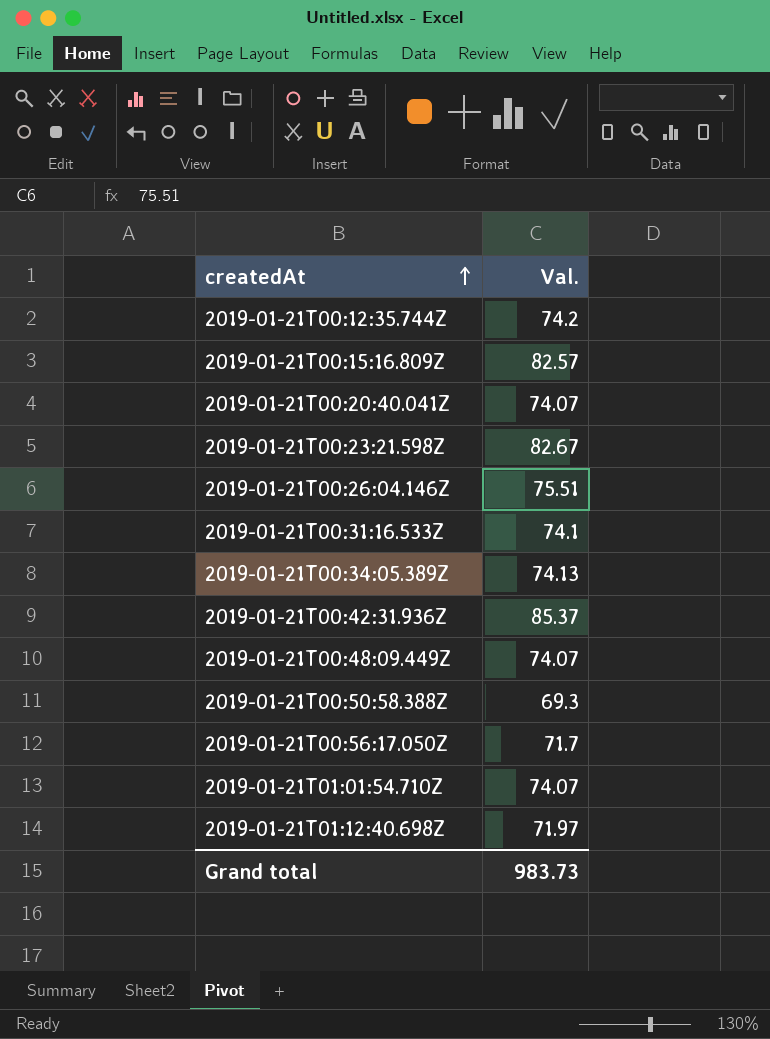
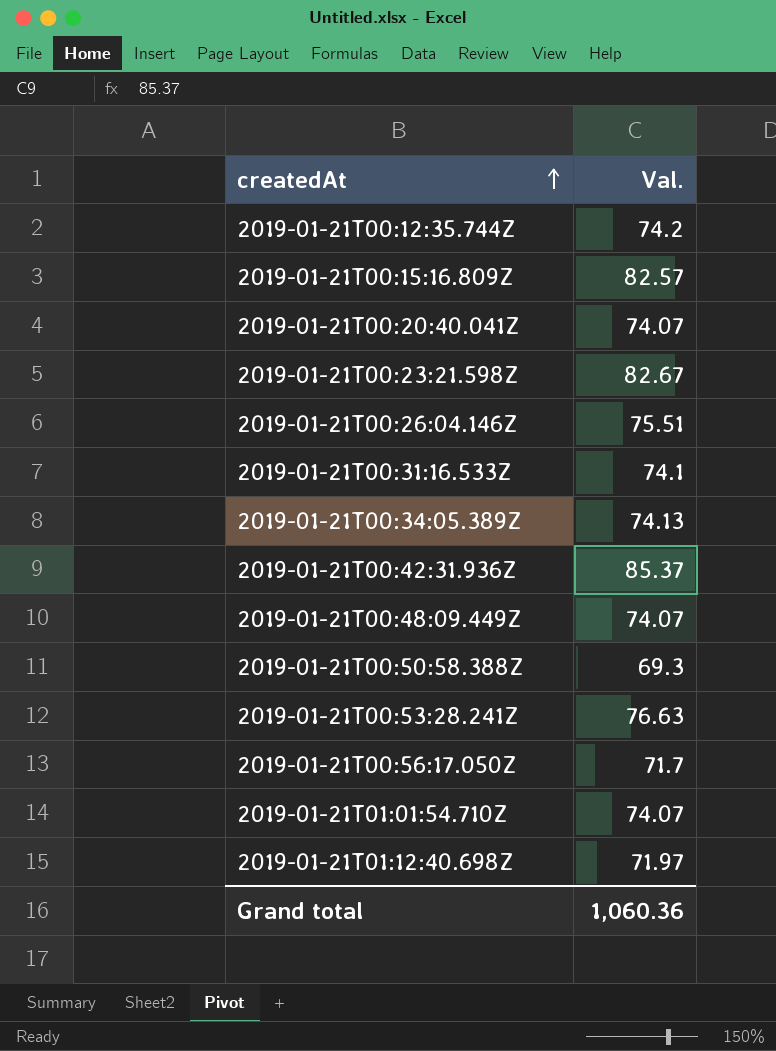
row 2019-01-21T00:53:28.241Z: none -> 76.63
Grand total | Val.: 983.73 -> 1,060.36

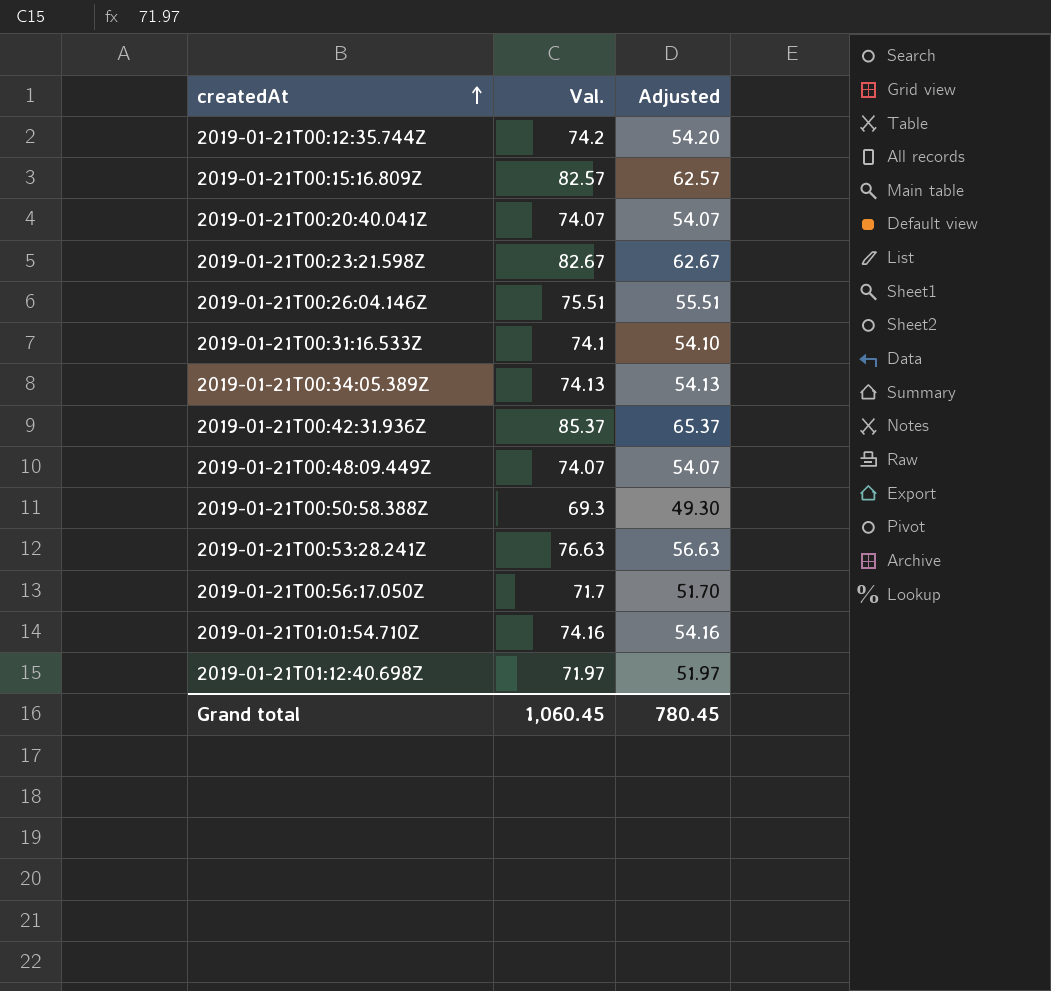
column Adjusted | formula: none -> [Val.] - 20
2019-01-21T01:01:54.710Z | Val.: 74.07 -> 74.16
Grand total | Val.: 1,060.36 -> 1,060.45

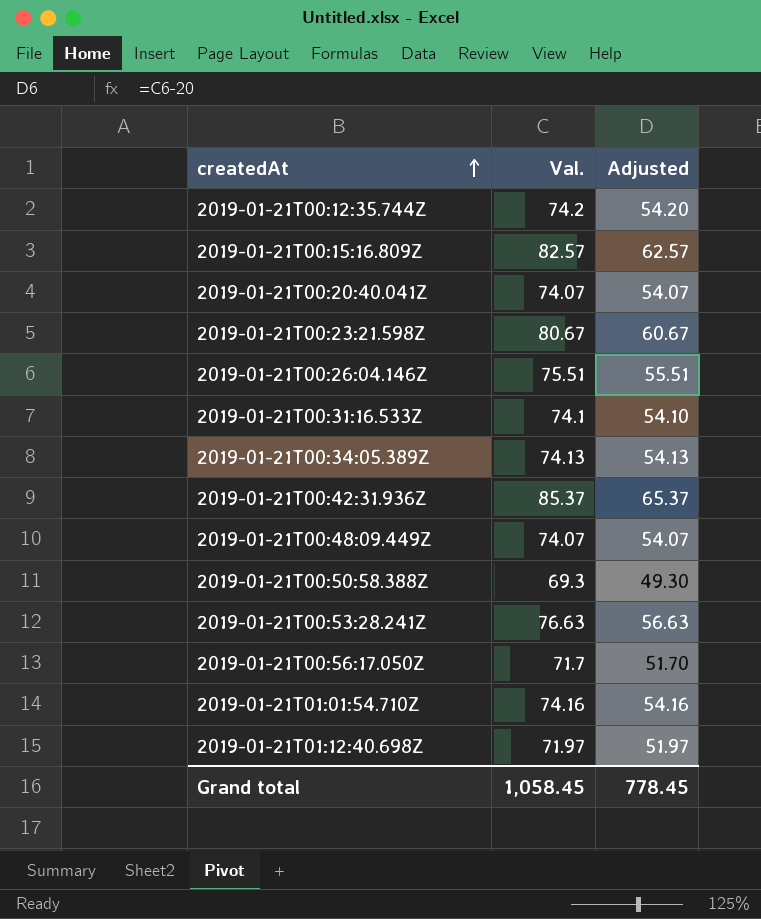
2019-01-21T00:23:21.598Z | Val.: 82.67 -> 80.67
2019-01-21T00:23:21.598Z | Adjusted: 62.67 -> 60.67
Grand total | Val.: 1,060.45 -> 1,058.45
Grand total | Adjusted: 780.45 -> 778.45

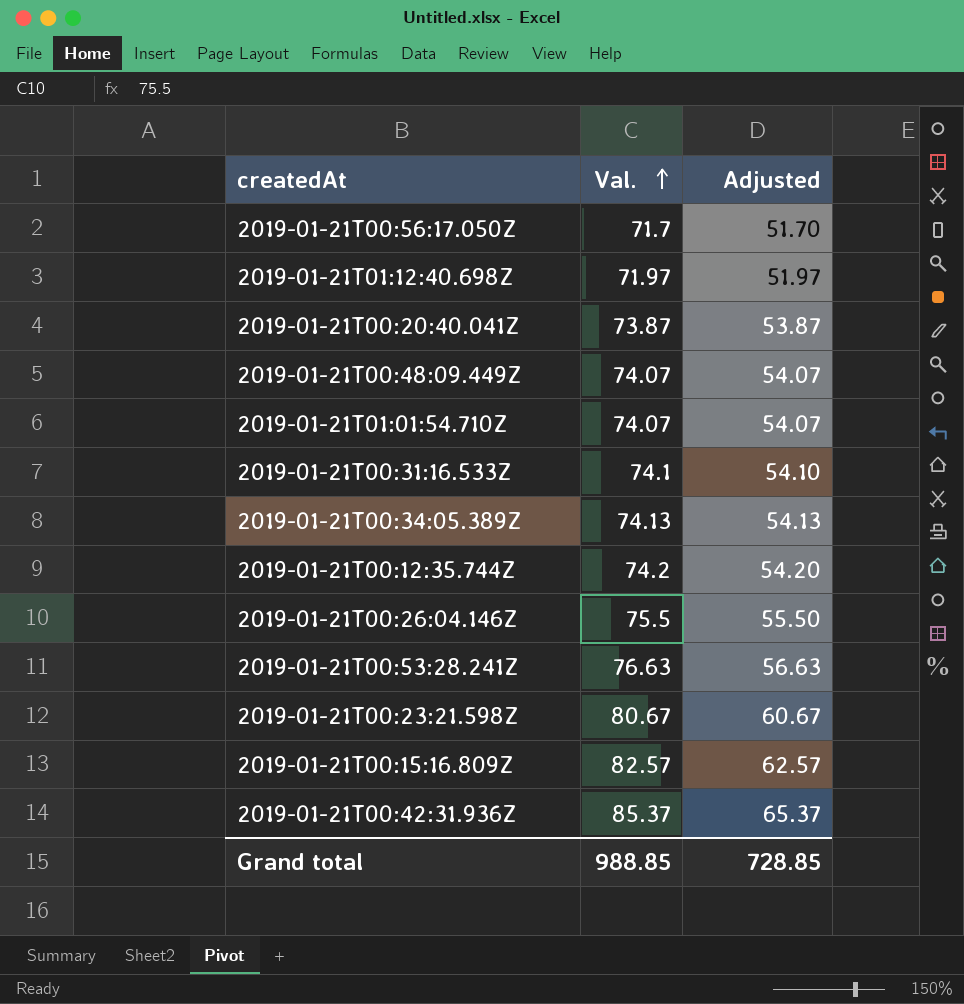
row order: createdAt ascending -> Val. ascending
row 2019-01-21T00:50:58.388Z: 69.3 | 49.30 -> none
2019-01-21T00:20:40.041Z | Val.: 74.07 -> 73.87
2019-01-21T00:20:40.041Z | Adjusted: 54.07 -> 53.87
2019-01-21T01:01:54.710Z | Val.: 74.16 -> 74.07
2019-01-21T01:01:54.710Z | Adjusted: 54.16 -> 54.07
2019-01-21T00:26:04.146Z | Val.: 75.51 -> 75.5
2019-01-21T00:26:04.146Z | Adjusted: 55.51 -> 55.50
Grand total | Val.: 1,058.45 -> 988.85
Grand total | Adjusted: 778.45 -> 728.85

